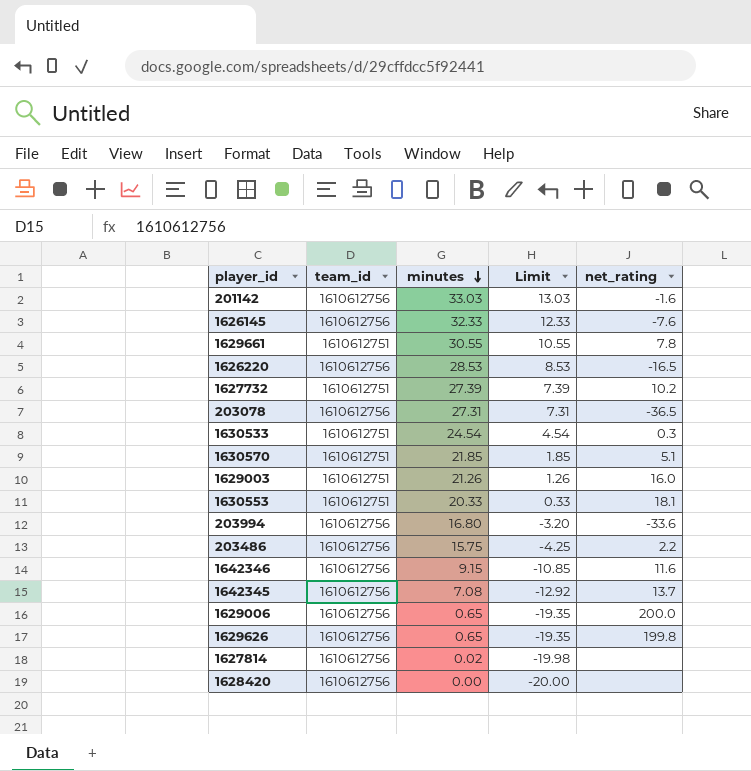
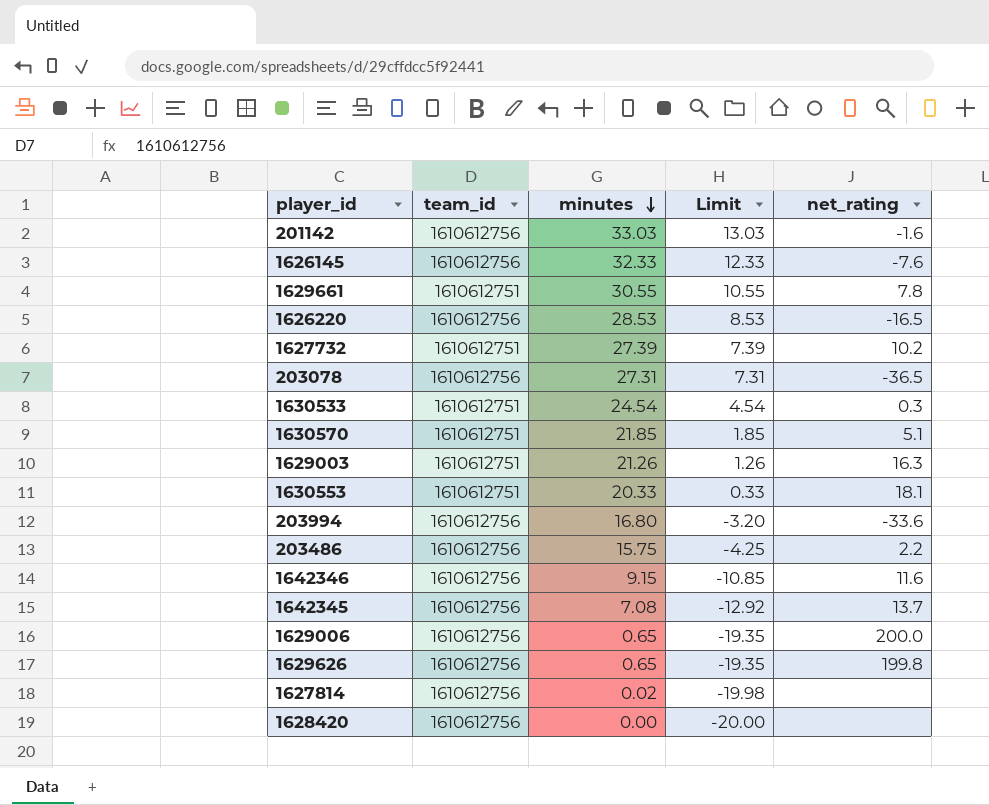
1629003 | net_rating: 16.0 -> 16.3

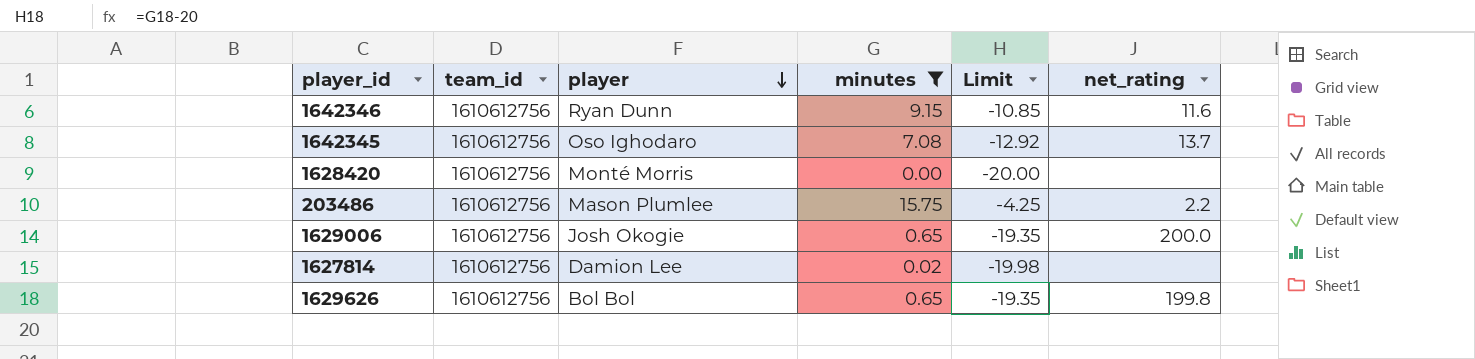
filter: none -> minutes <= 15.75
row order: minutes descending -> player descending
column player | position: none -> 3

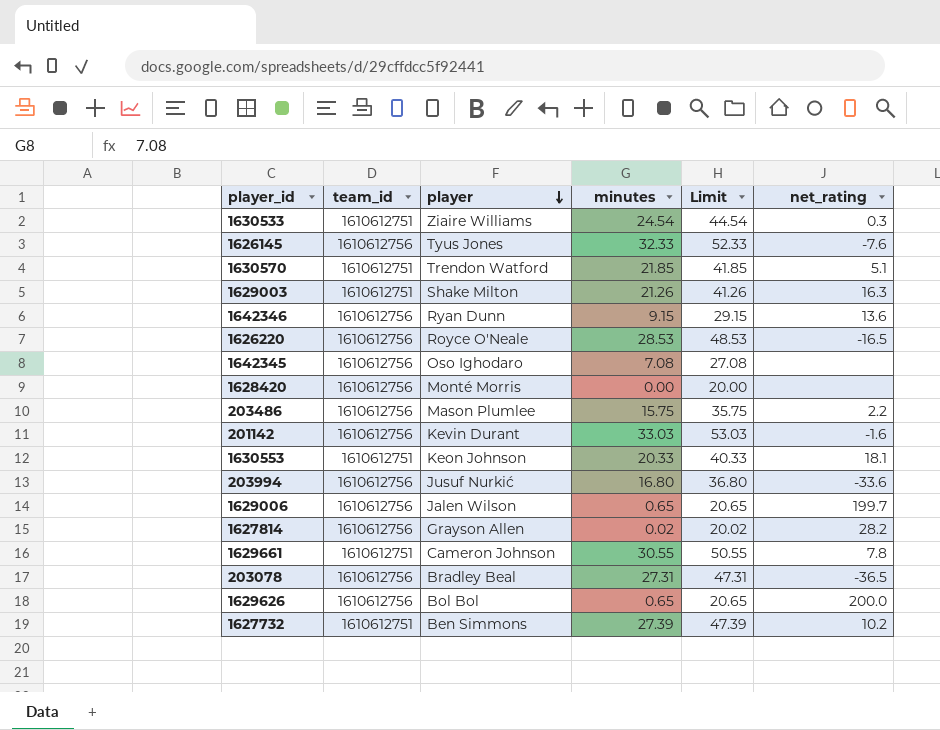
filter: minutes <= 15.75 -> none
column Limit | formula: [minutes] - 20 -> [minutes] + 20
1642346 | net_rating: 11.6 -> 13.6
1642345 | net_rating: 13.7 -> none
1629006 | player: Josh Okogie -> Jalen Wilson
1629006 | net_rating: 200.0 -> 199.7
1627814 | player: Damion Lee -> Grayson Allen
1627814 | net_rating: none -> 28.2
1629626 | net_rating: 199.8 -> 200.0

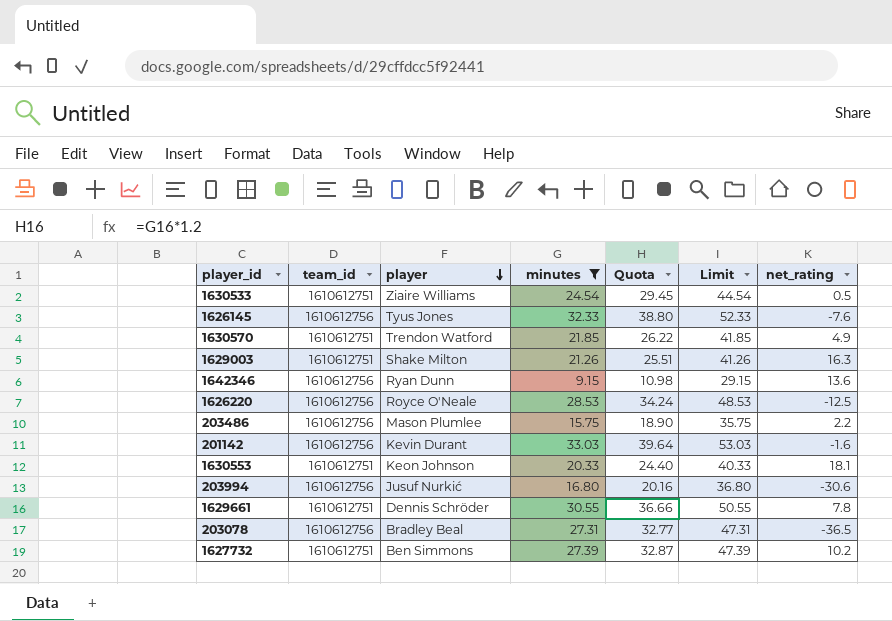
filter: none -> minutes >= 9.15
column Quota | formula: none -> [minutes] * 1.2
1630533 | net_rating: 0.3 -> 0.5
1630570 | net_rating: 5.1 -> 4.9
1626220 | net_rating: -16.5 -> -12.5
203994 | net_rating: -33.6 -> -30.6
1629661 | player: Cameron Johnson -> Dennis Schröder

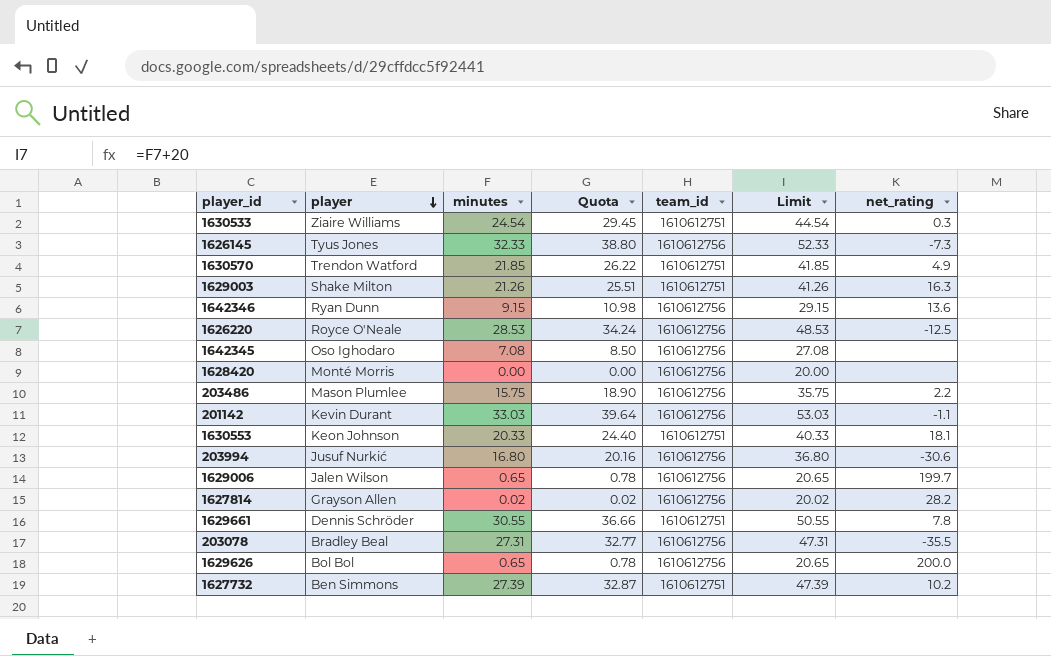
filter: minutes >= 9.15 -> none
column team_id | position: 2 -> 5
1630533 | net_rating: 0.5 -> 0.3
1626145 | net_rating: -7.6 -> -7.3
201142 | net_rating: -1.6 -> -1.1
203078 | net_rating: -36.5 -> -35.5

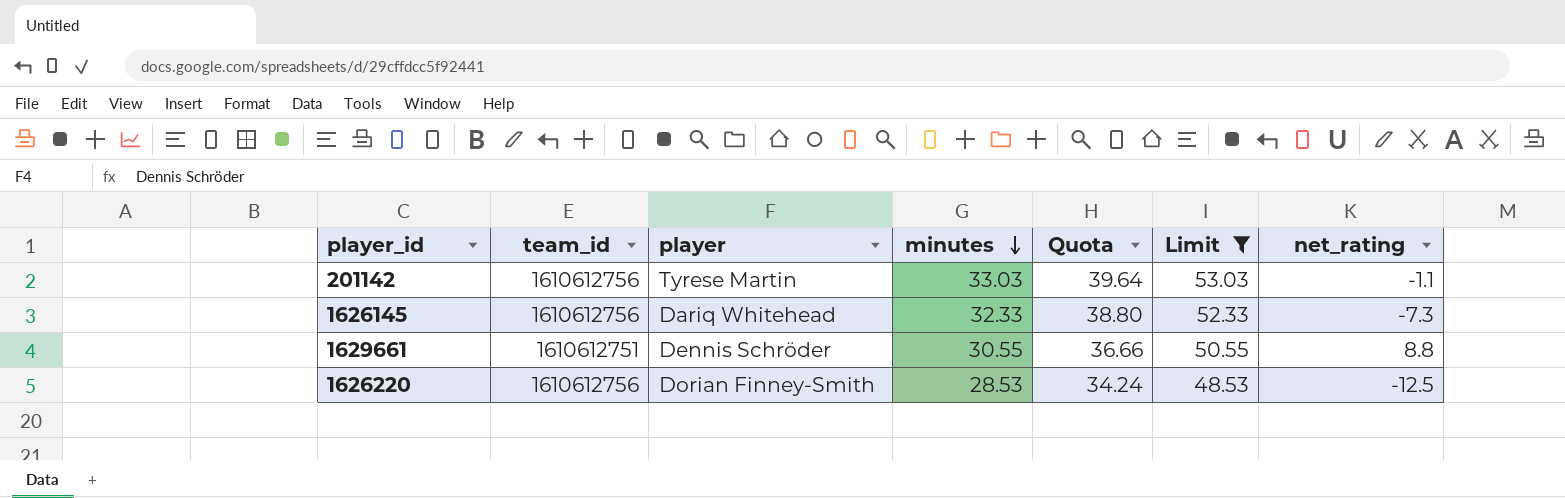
filter: none -> Limit >= 48.53
row order: player descending -> minutes descending
column team_id | position: 5 -> 2
201142 | player: Kevin Durant -> Tyrese Martin
1626145 | player: Tyus Jones -> Dariq Whitehead
1629661 | net_rating: 7.8 -> 8.8
1626220 | player: Royce O'Neale -> Dorian Finney-Smith

